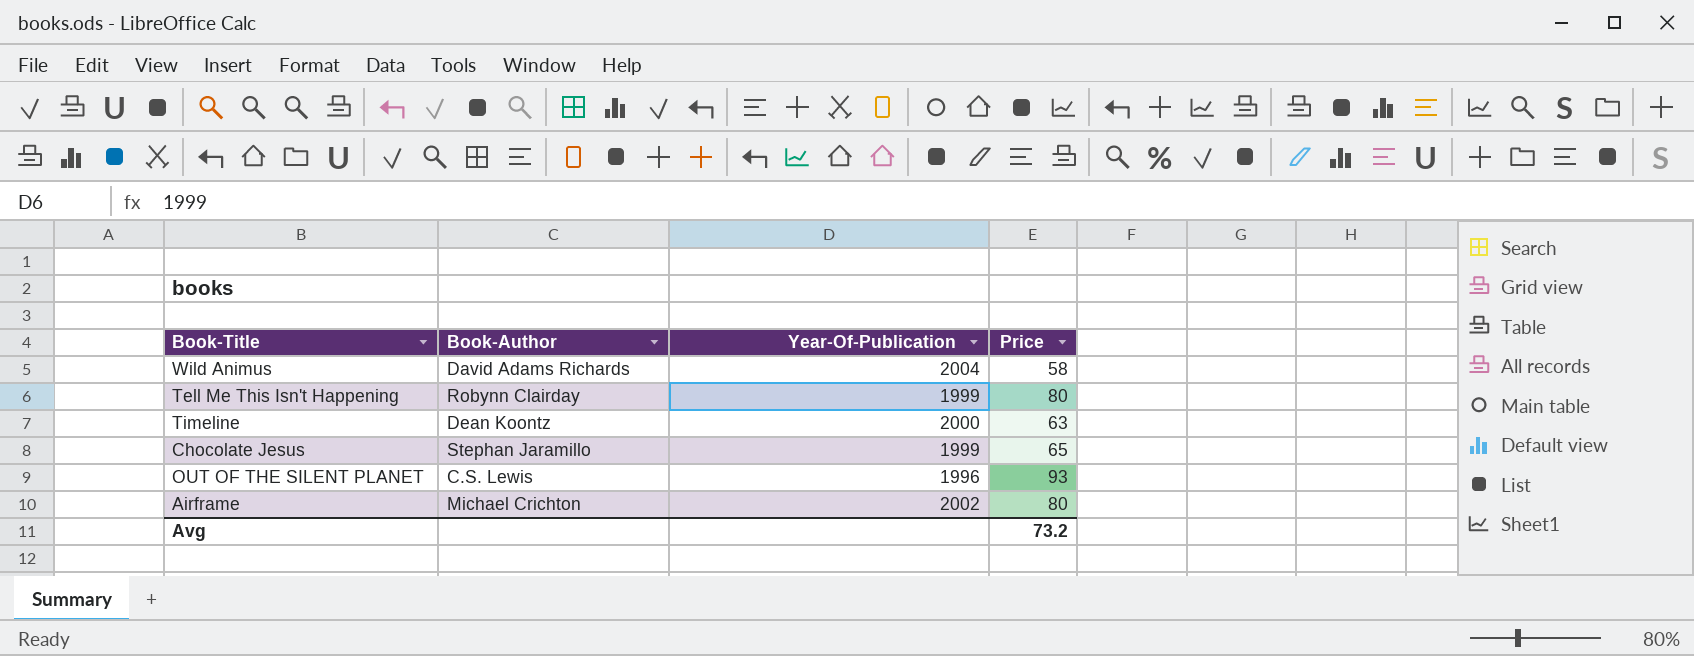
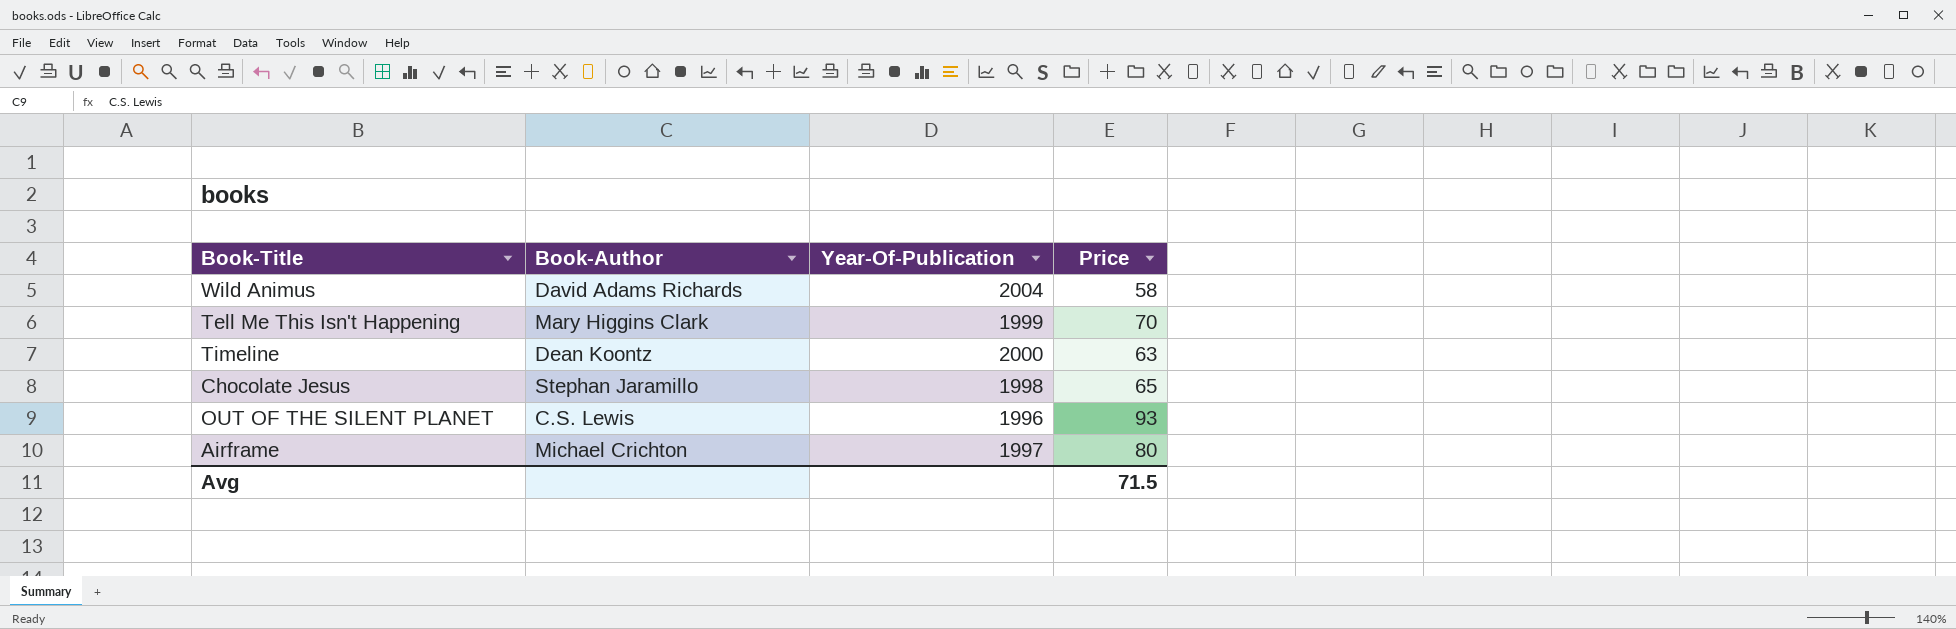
Tell Me This Isn't Happening | Book-Author: Robynn Clairday -> Mary Higgins Clark
Tell Me This Isn't Happening | Price: 80 -> 70
Chocolate Jesus | Year-Of-Publication: 1999 -> 1998
Airframe | Year-Of-Publication: 2002 -> 1997
Avg | Price: 73.2 -> 71.5

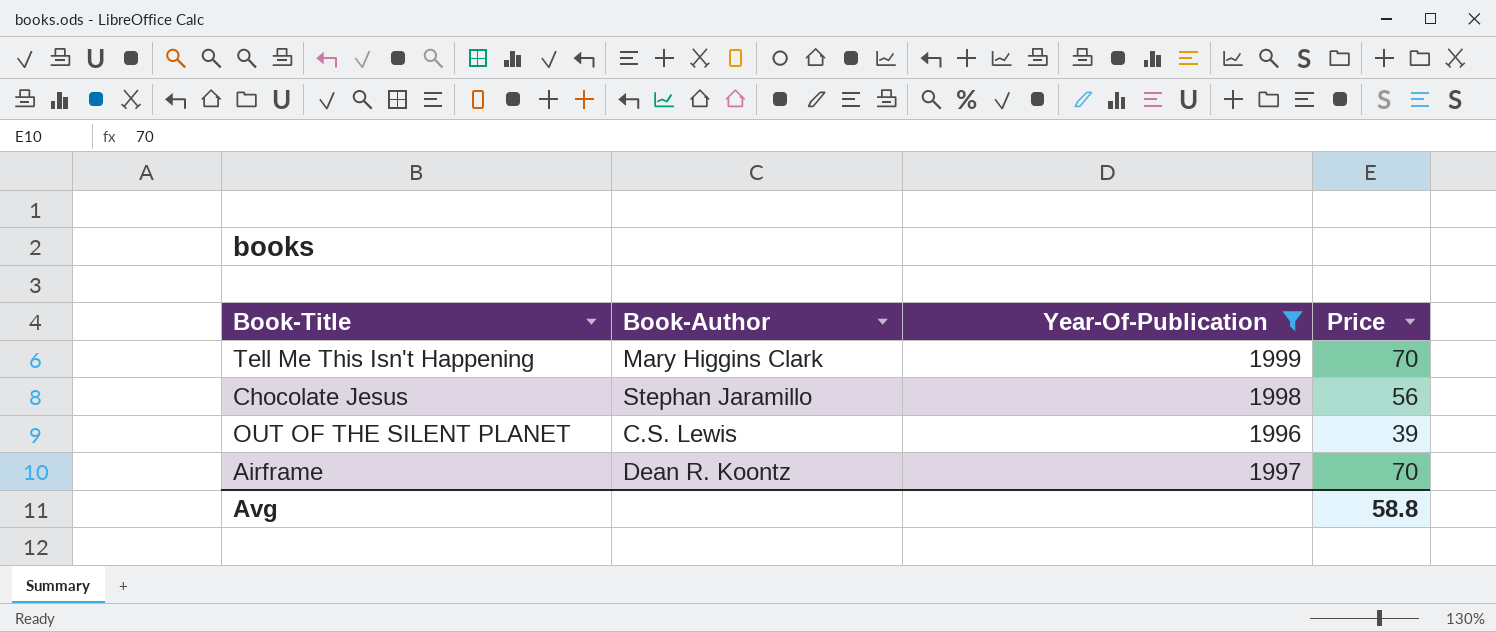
filter: none -> Year-Of-Publication <= 1999
Chocolate Jesus | Price: 65 -> 56
OUT OF THE SILENT PLANET | Price: 93 -> 39
Airframe | Book-Author: Michael Crichton -> Dean R. Koontz
Airframe | Price: 80 -> 70
Avg | Price: 71.5 -> 58.8

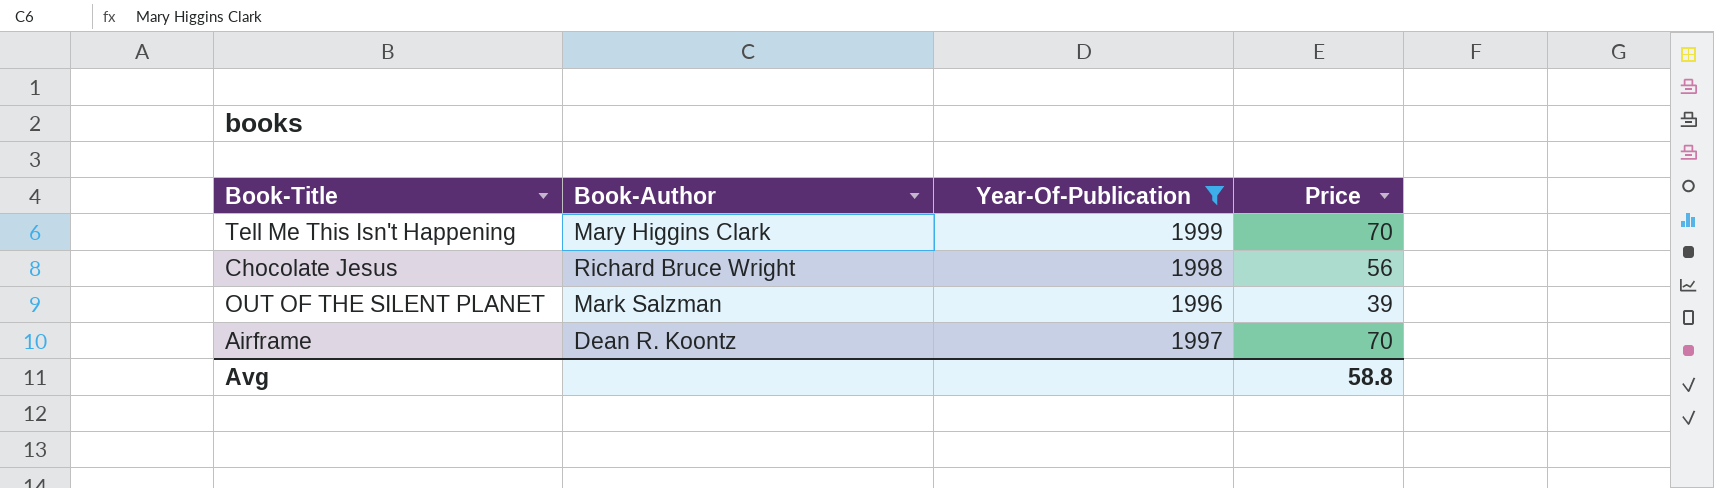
Chocolate Jesus | Book-Author: Stephan Jaramillo -> Richard Bruce Wright
OUT OF THE SILENT PLANET | Book-Author: C.S. Lewis -> Mark Salzman

